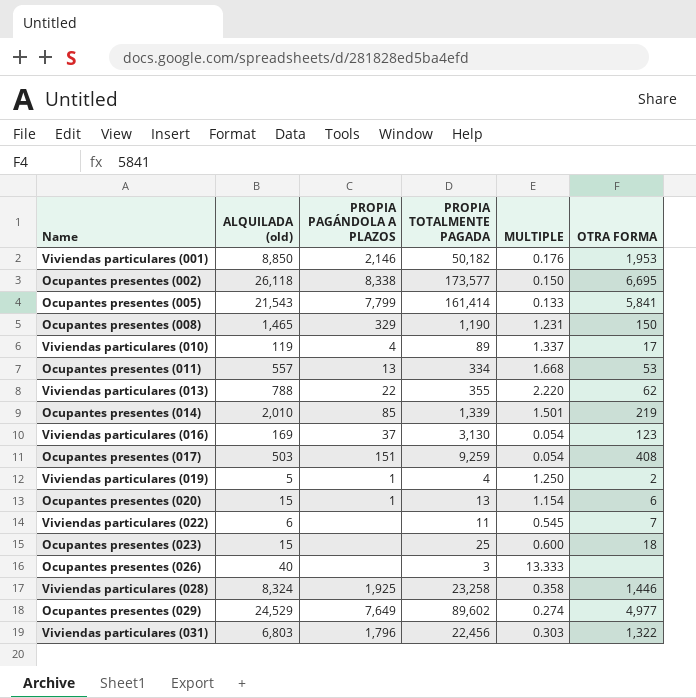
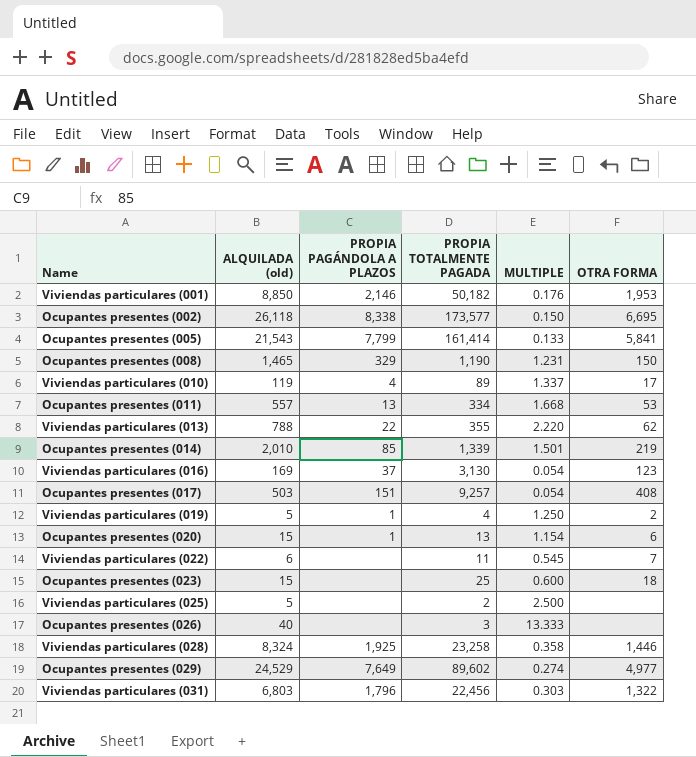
Ocupantes presentes (017) | PROPIA TOTALMENTE PAGADA: 9,259 -> 9,257
row Viviendas particulares (025): none -> 5 | none | 2 | 2.500 | none

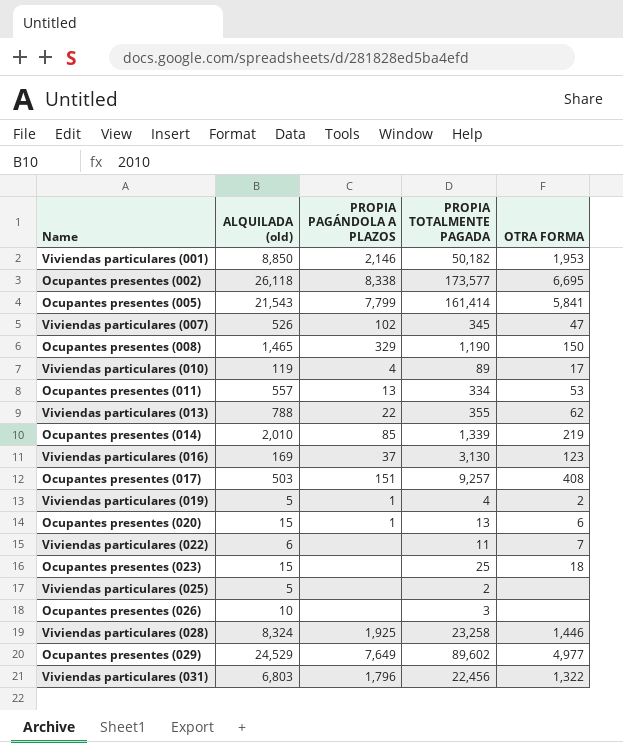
column MULTIPLE | formula: [ALQUILADA (old)] / [PROPIA TOTALMENTE PAGADA] -> none
row Viviendas particulares (007): none -> 526 | 102 | 345 | 47
Ocupantes presentes (026) | ALQUILADA (old): 40 -> 10

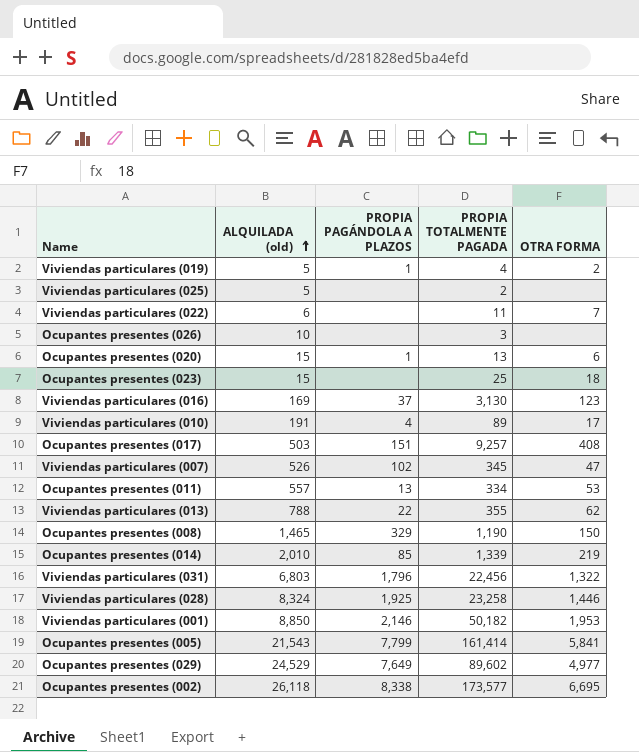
row order: none -> ALQUILADA (old) ascending
Viviendas particulares (010) | ALQUILADA (old): 119 -> 191

